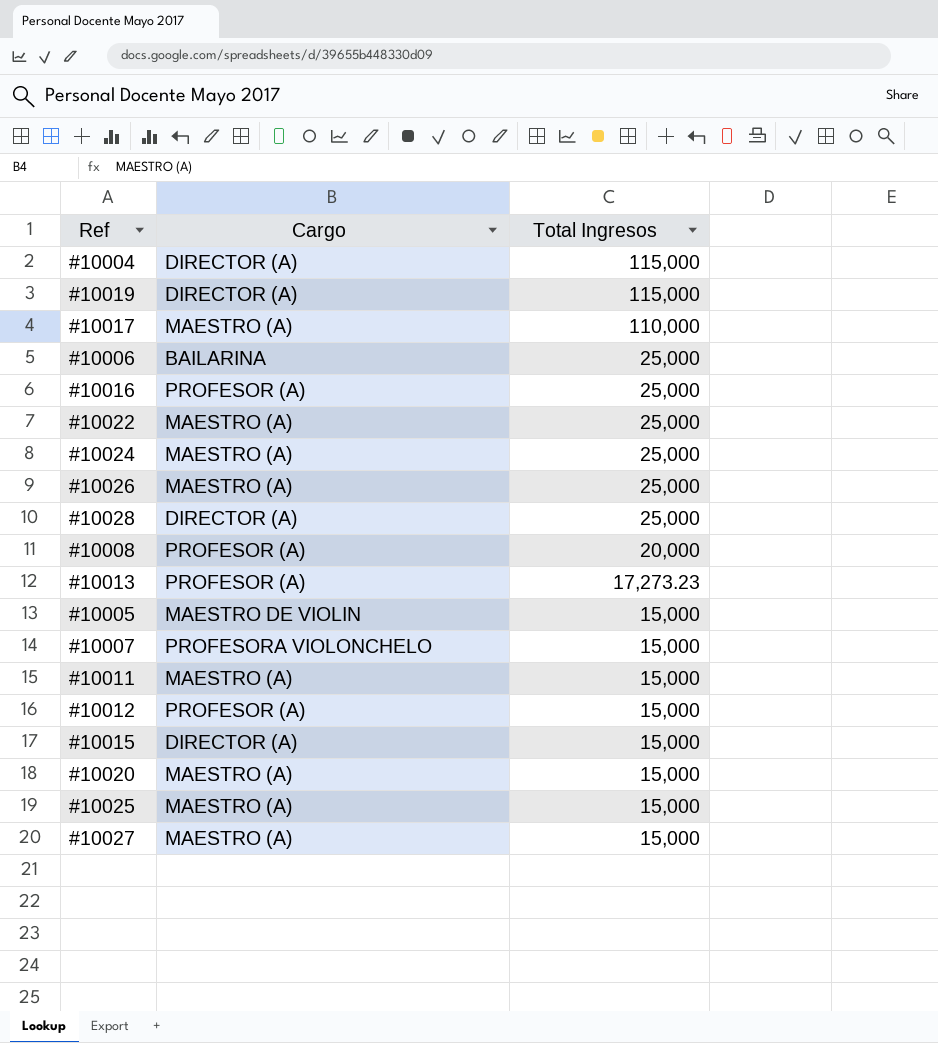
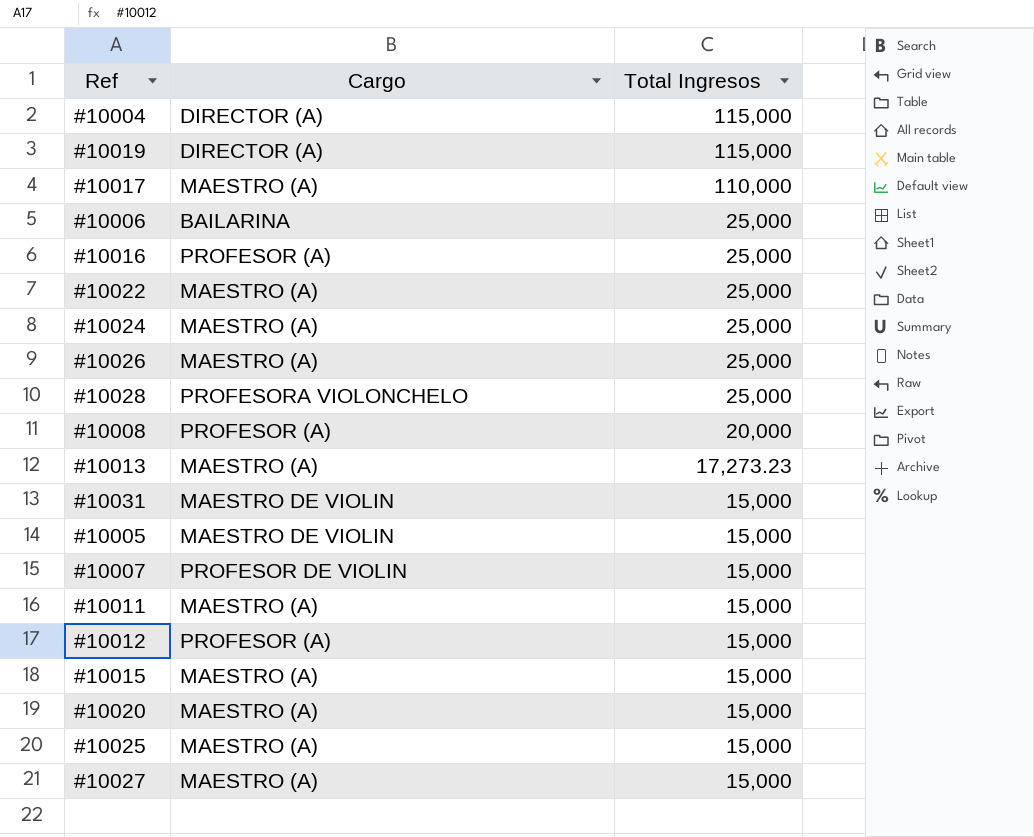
#10028 | Cargo: DIRECTOR (A) -> PROFESORA VIOLONCHELO
#10013 | Cargo: PROFESOR (A) -> MAESTRO (A)
row #10031: none -> MAESTRO DE VIOLIN | 15,000
#10007 | Cargo: PROFESORA VIOLONCHELO -> PROFESOR DE VIOLIN
#10015 | Cargo: DIRECTOR (A) -> MAESTRO (A)

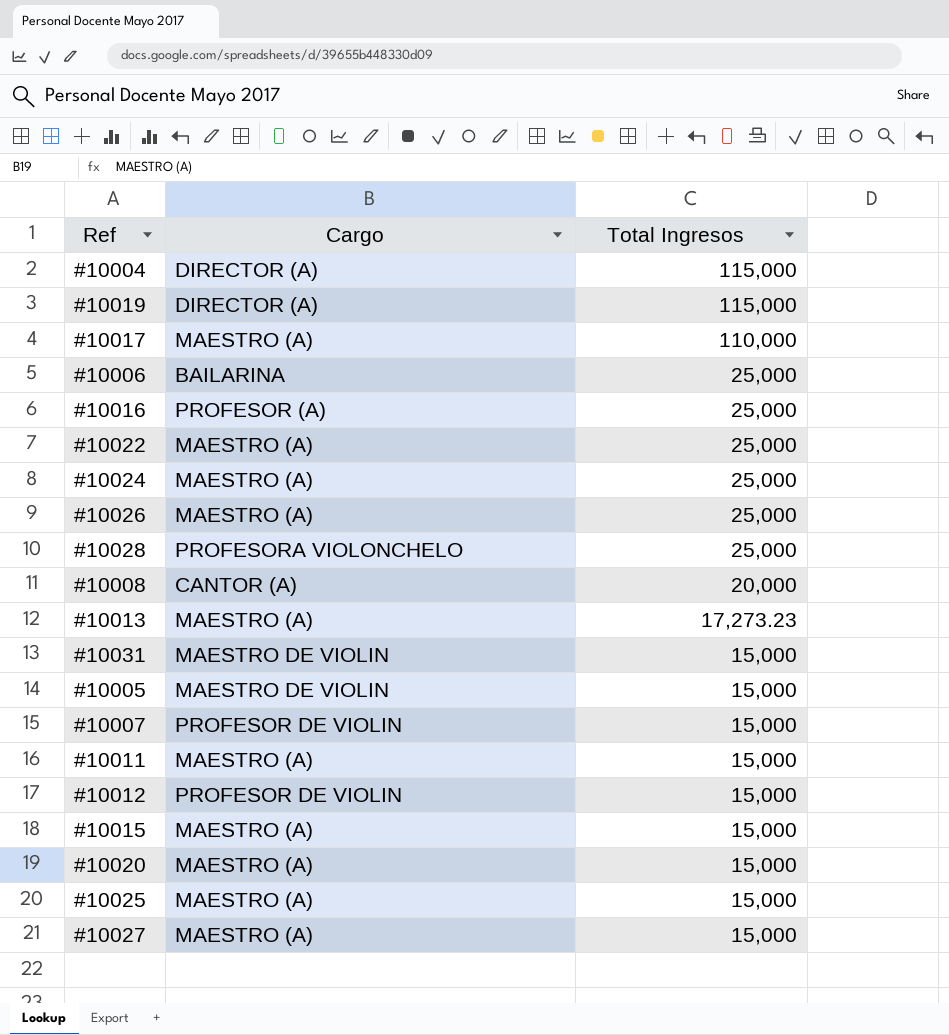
#10008 | Cargo: PROFESOR (A) -> CANTOR (A)
#10012 | Cargo: PROFESOR (A) -> PROFESOR DE VIOLIN

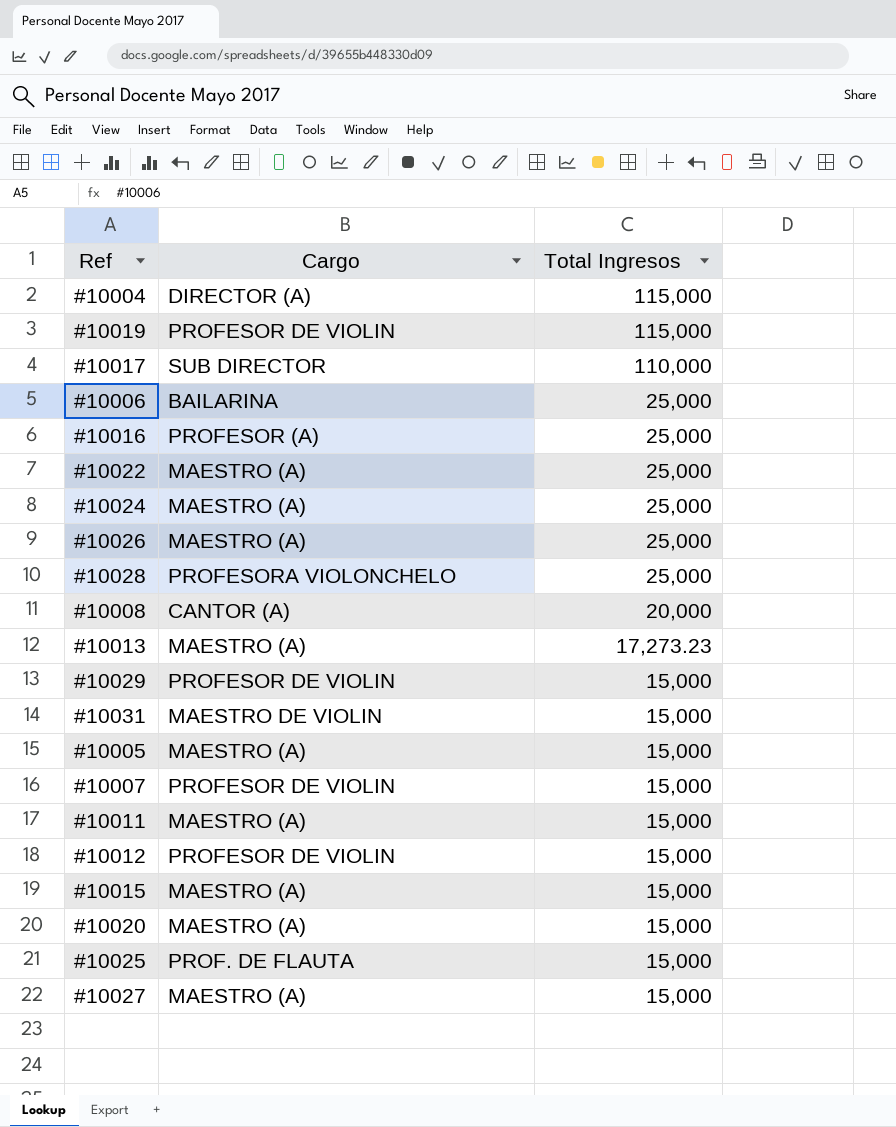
#10019 | Cargo: DIRECTOR (A) -> PROFESOR DE VIOLIN
#10017 | Cargo: MAESTRO (A) -> SUB DIRECTOR
row #10029: none -> PROFESOR DE VIOLIN | 15,000
#10005 | Cargo: MAESTRO DE VIOLIN -> MAESTRO (A)
#10025 | Cargo: MAESTRO (A) -> PROF. DE FLAUTA

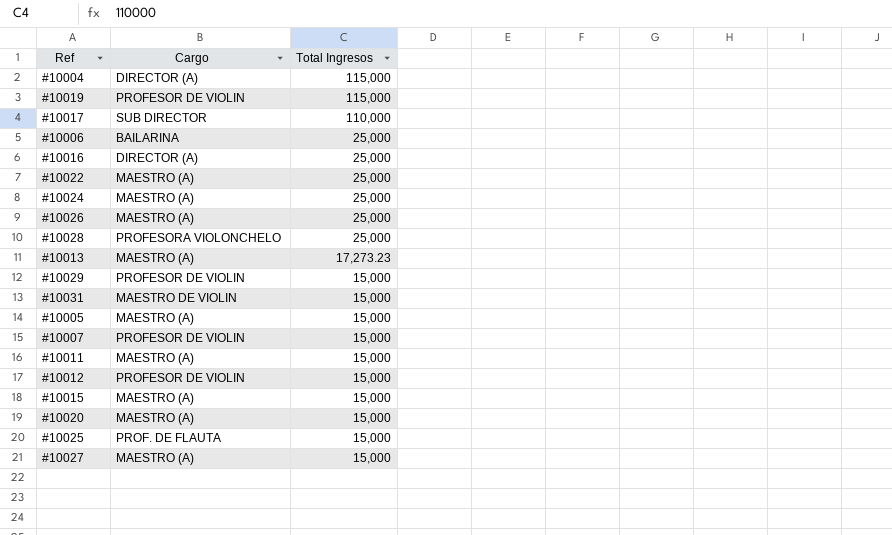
row #10008: CANTOR (A) | 20,000 -> none
#10016 | Cargo: PROFESOR (A) -> DIRECTOR (A)

